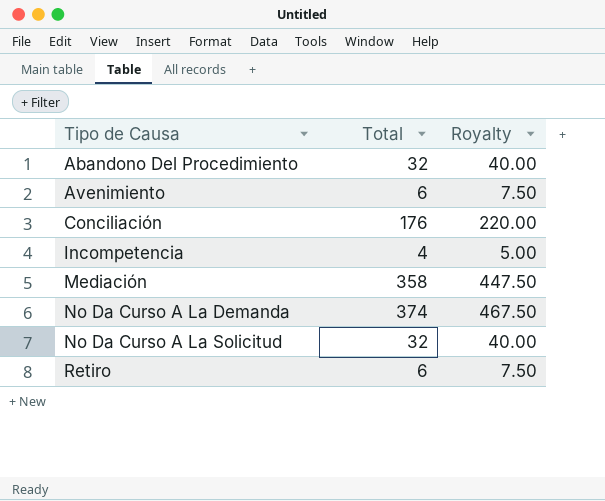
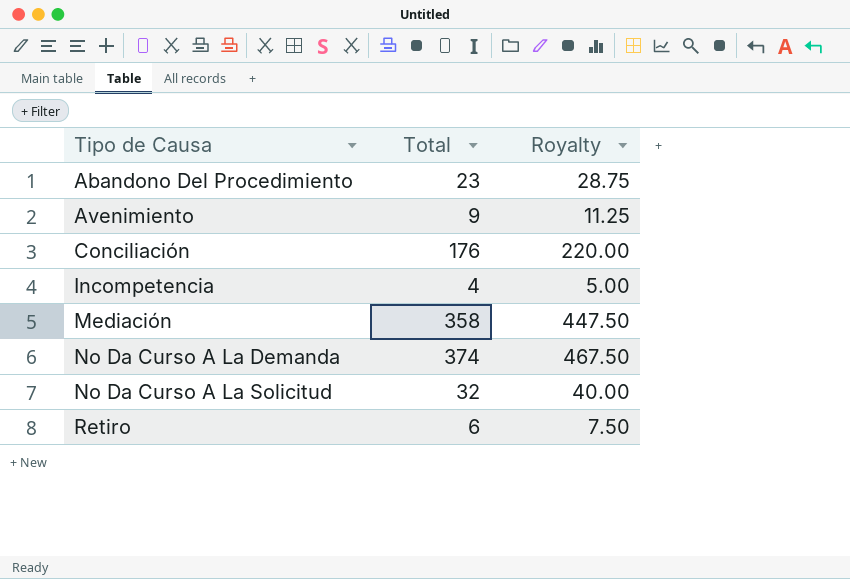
Abandono Del Procedimiento | Total: 32 -> 23
Abandono Del Procedimiento | Royalty: 40.00 -> 28.75
Avenimiento | Total: 6 -> 9
Avenimiento | Royalty: 7.50 -> 11.25

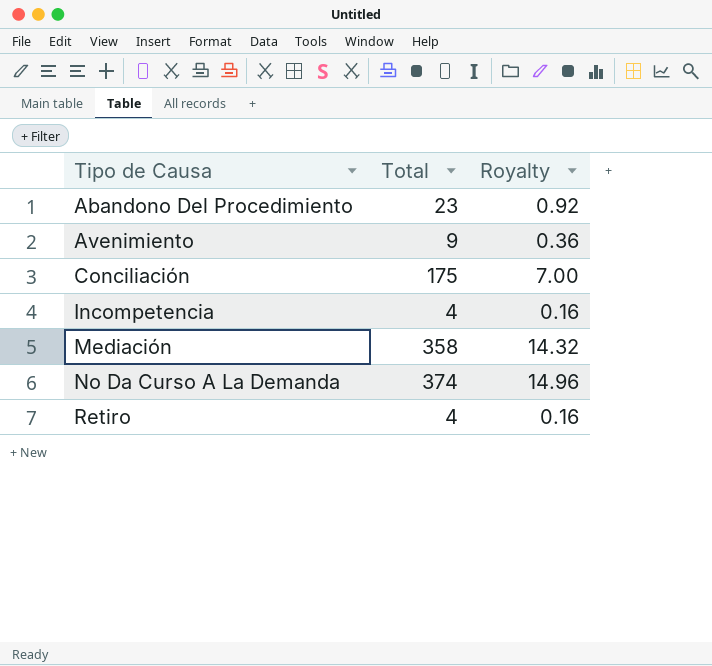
column Royalty | formula: [Total] * 1.25 -> [Total] * 0.04
row No Da Curso A La Solicitud: 32 | 40.00 -> none
Conciliación | Total: 176 -> 175
Retiro | Total: 6 -> 4

